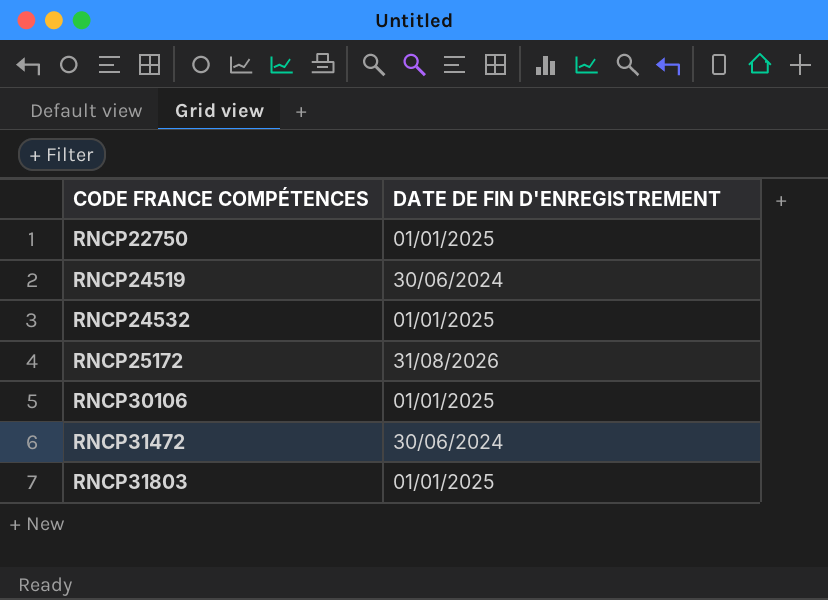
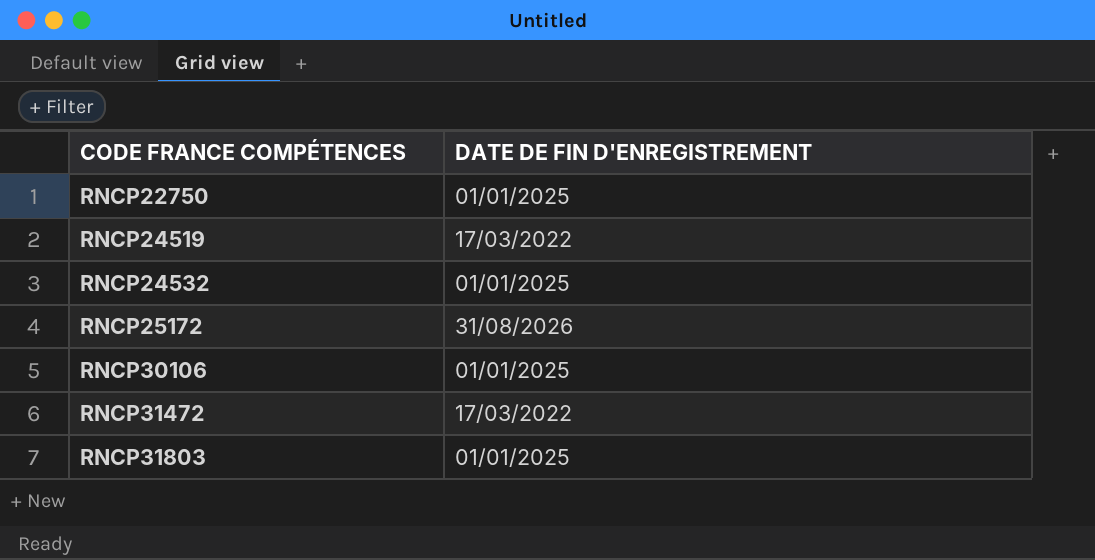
RNCP24519 | DATE DE FIN D'ENREGISTREMENT: 30/06/2024 -> 17/03/2022
RNCP31472 | DATE DE FIN D'ENREGISTREMENT: 30/06/2024 -> 17/03/2022

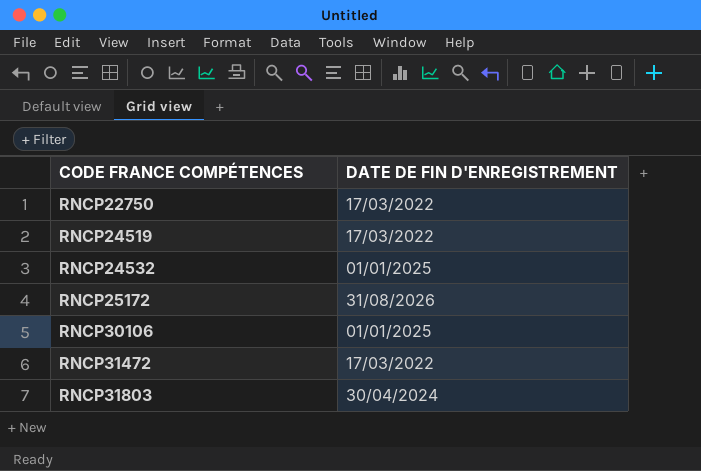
RNCP22750 | DATE DE FIN D'ENREGISTREMENT: 01/01/2025 -> 17/03/2022
RNCP31803 | DATE DE FIN D'ENREGISTREMENT: 01/01/2025 -> 30/04/2024

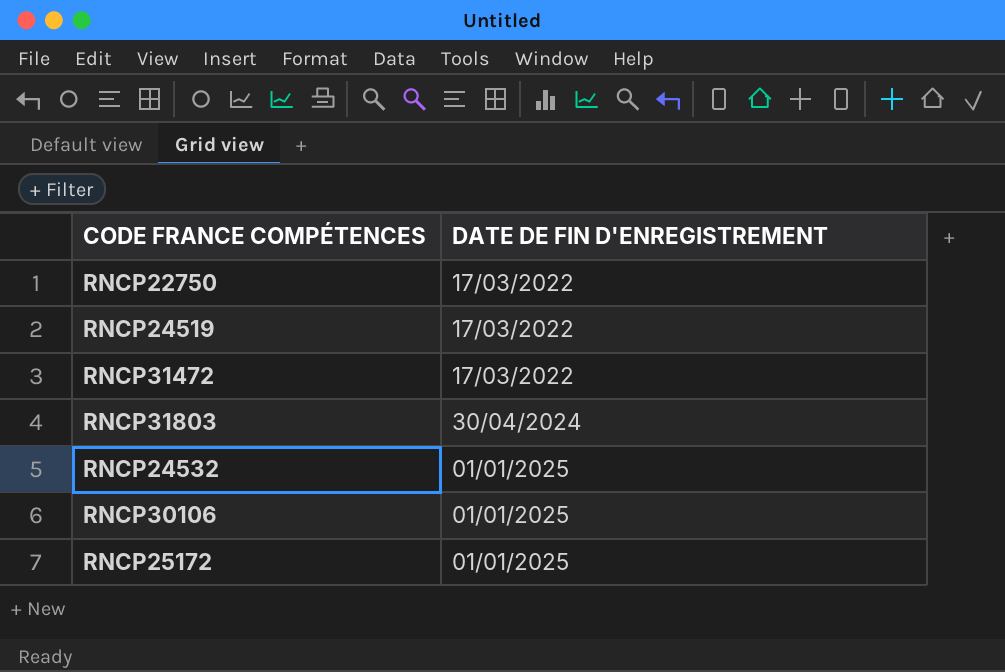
row order: CODE FRANCE COMPÉTENCES ascending -> DATE DE FIN D'ENREGISTREMENT ascending
RNCP25172 | DATE DE FIN D'ENREGISTREMENT: 31/08/2026 -> 01/01/2025

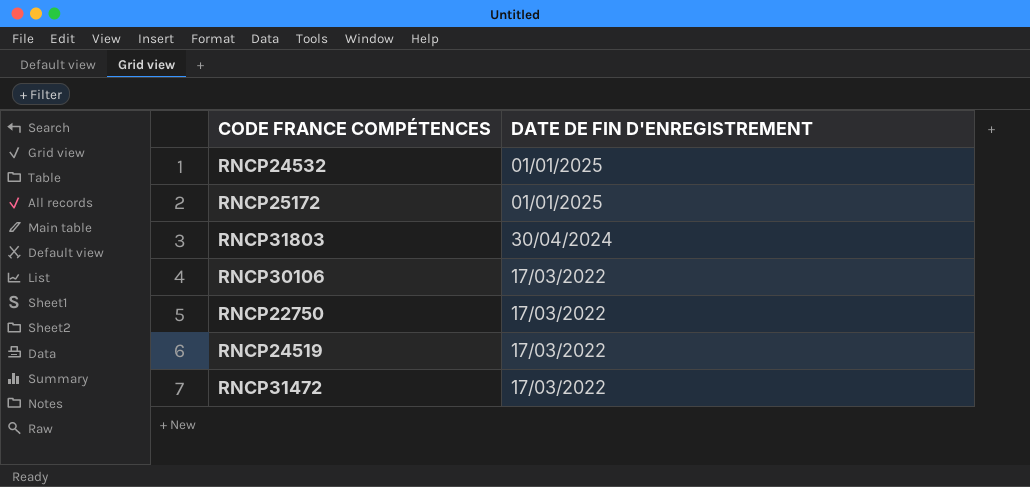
row order: DATE DE FIN D'ENREGISTREMENT ascending -> DATE DE FIN D'ENREGISTREMENT descending
RNCP30106 | DATE DE FIN D'ENREGISTREMENT: 01/01/2025 -> 17/03/2022

